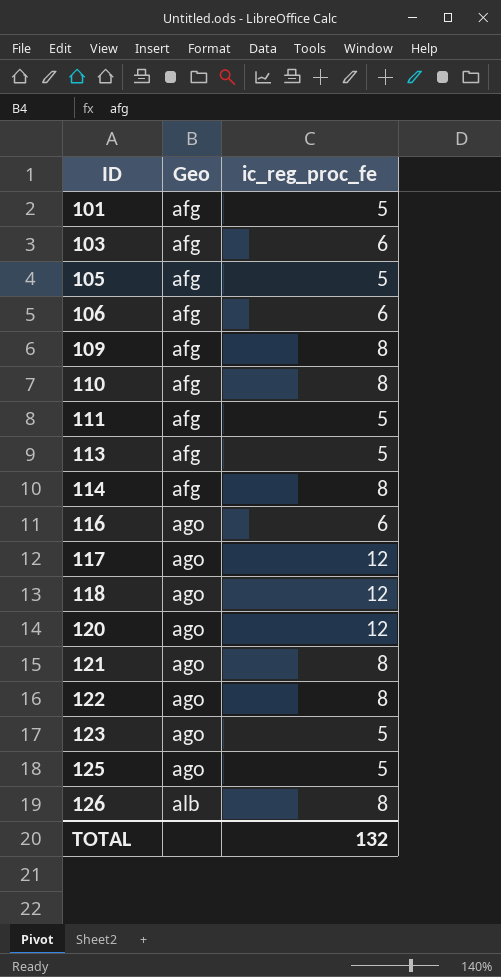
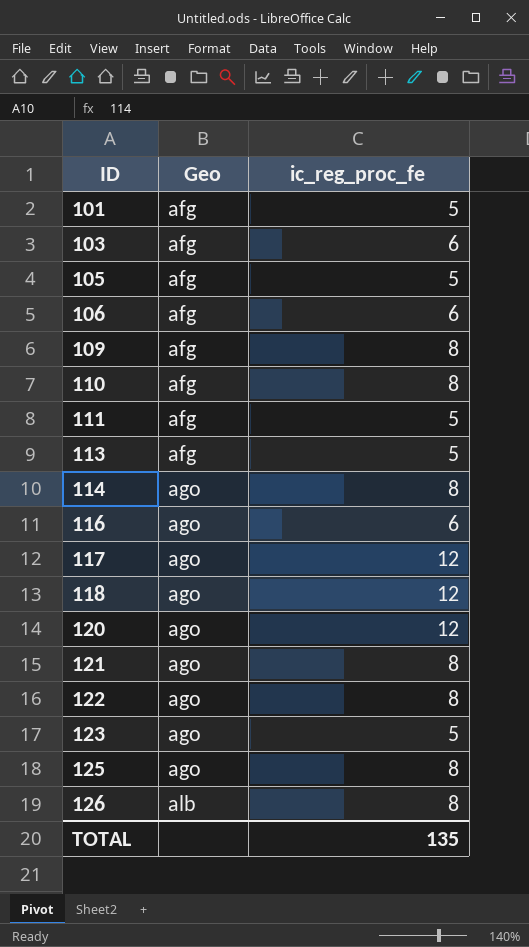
114 | Geo: afg -> ago
125 | ic_reg_proc_fe: 5 -> 8
TOTAL | ic_reg_proc_fe: 132 -> 135

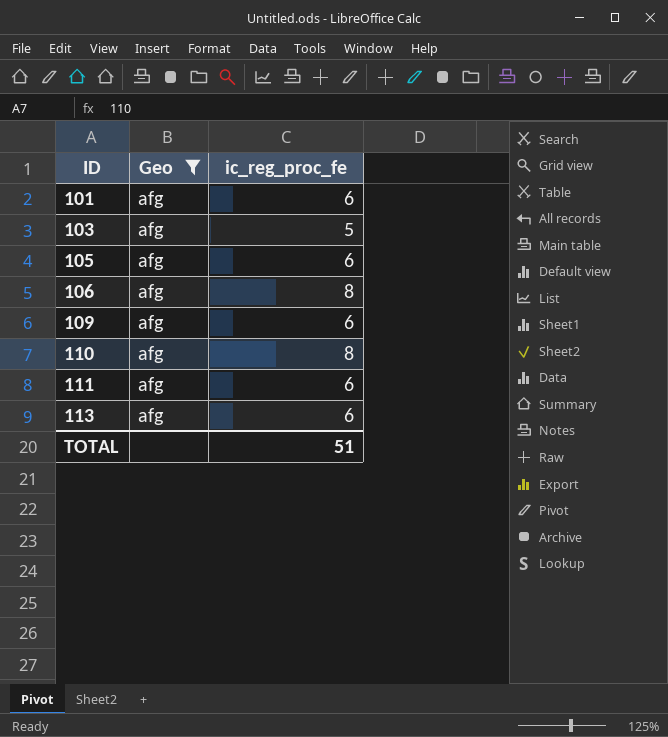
filter: none -> Geo = afg
101 | ic_reg_proc_fe: 5 -> 6
103 | ic_reg_proc_fe: 6 -> 5
105 | ic_reg_proc_fe: 5 -> 6
106 | ic_reg_proc_fe: 6 -> 8
109 | ic_reg_proc_fe: 8 -> 6
111 | ic_reg_proc_fe: 5 -> 6
113 | ic_reg_proc_fe: 5 -> 6
TOTAL | ic_reg_proc_fe: 135 -> 51

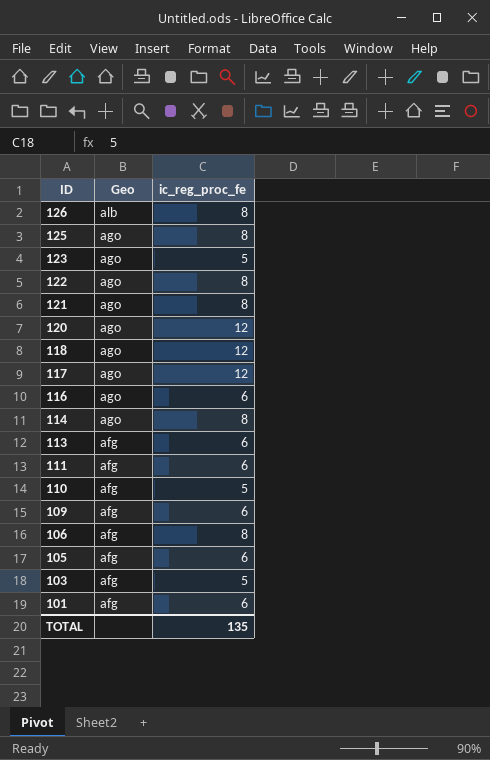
filter: Geo = afg -> none
row order: ID ascending -> ID descending
110 | ic_reg_proc_fe: 8 -> 5
TOTAL | ic_reg_proc_fe: 51 -> 135

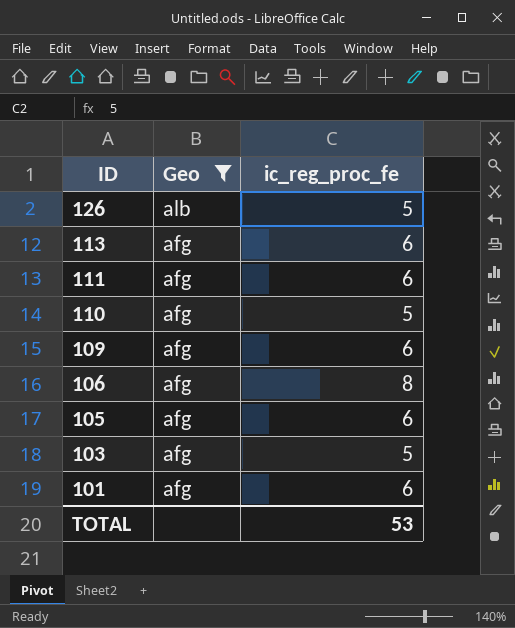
filter: none -> Geo != ago
126 | ic_reg_proc_fe: 8 -> 5
TOTAL | ic_reg_proc_fe: 135 -> 53

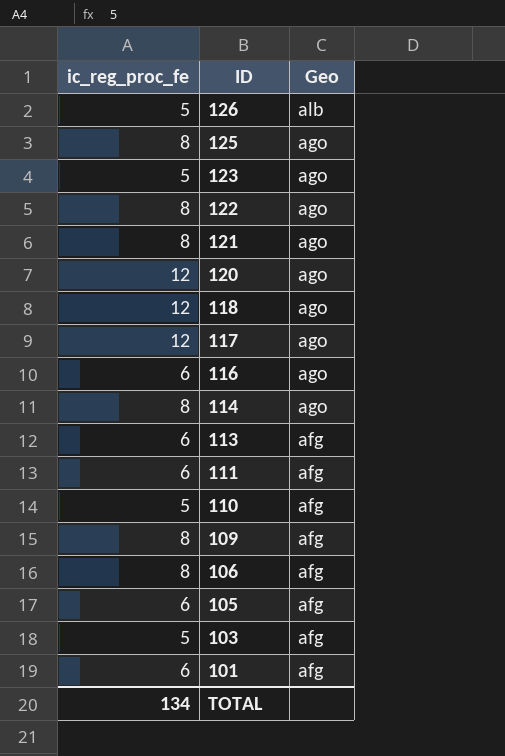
filter: Geo != ago -> none
column ic_reg_proc_fe | position: 3 -> 1
109 | ic_reg_proc_fe: 6 -> 8
TOTAL | ic_reg_proc_fe: 53 -> 134

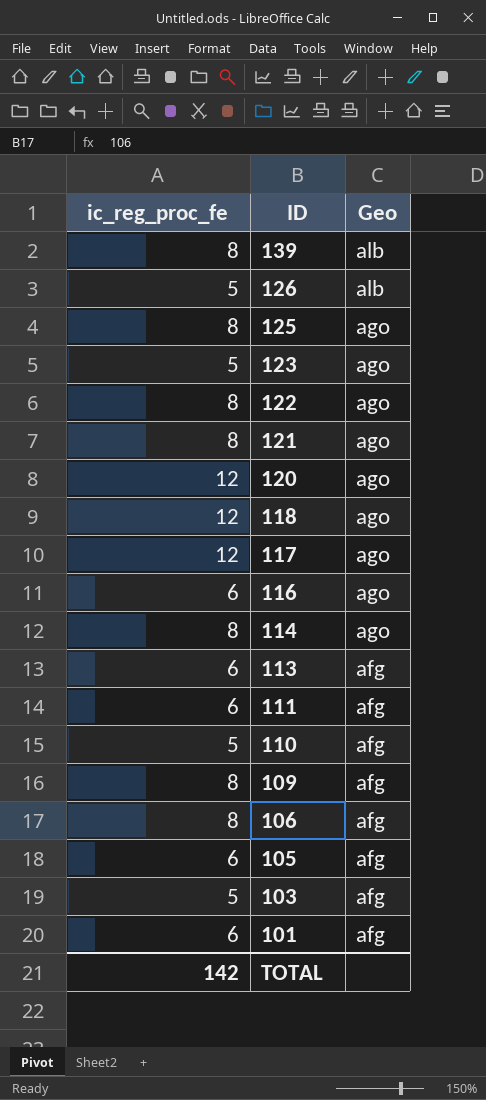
row 139: none -> 8 | alb
TOTAL | ic_reg_proc_fe: 134 -> 142

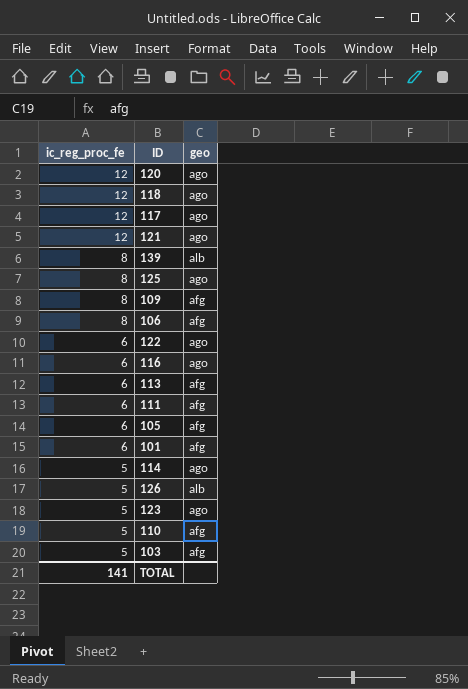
row order: ID descending -> ic_reg_proc_fe descending
column name: Geo -> geo
121 | ic_reg_proc_fe: 8 -> 12
122 | ic_reg_proc_fe: 8 -> 6
114 | ic_reg_proc_fe: 8 -> 5
TOTAL | ic_reg_proc_fe: 142 -> 141

